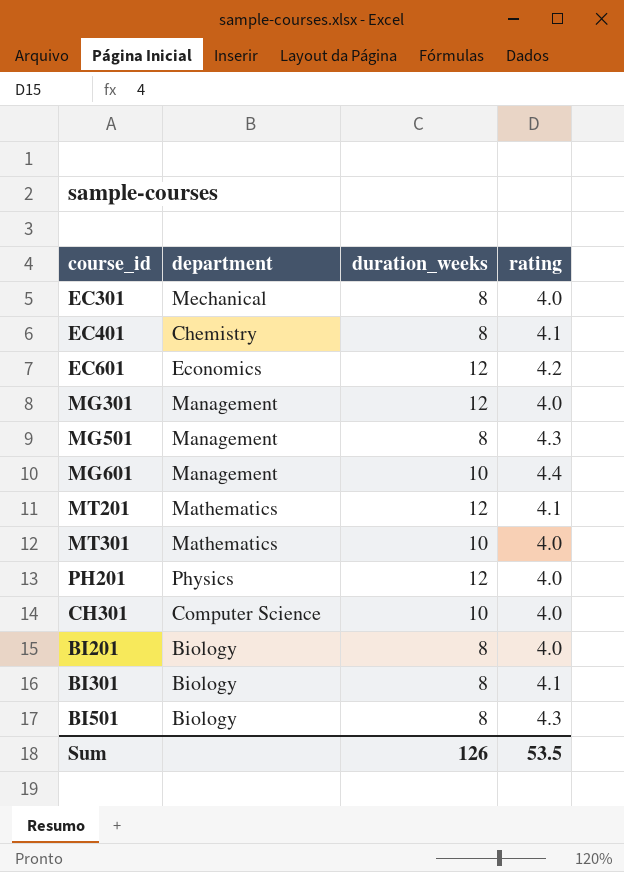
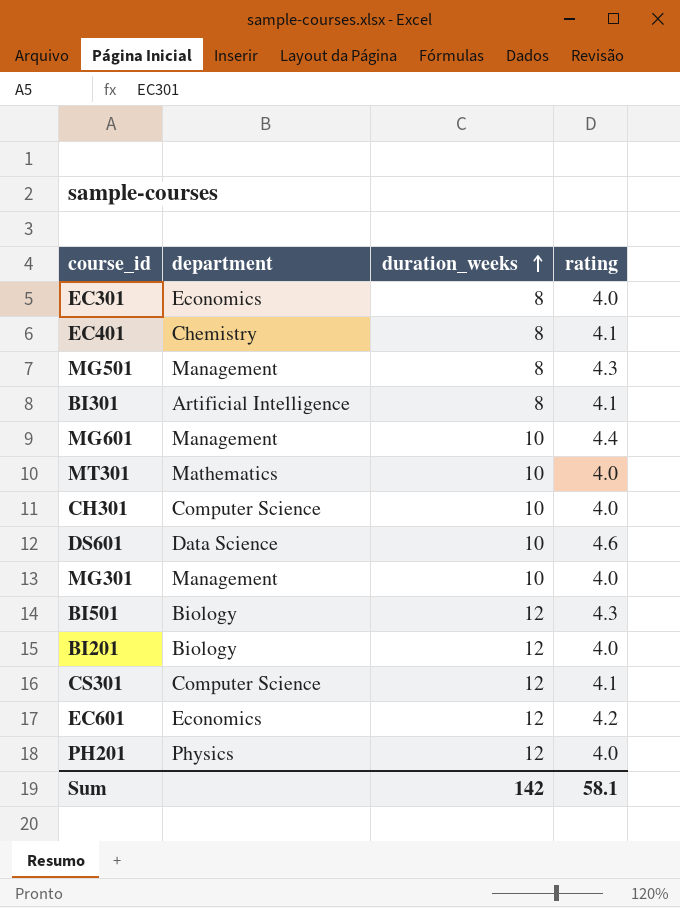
row order: none -> duration_weeks ascending
row MT201: Mathematics | 12 | 4.1 -> none
EC301 | department: Mechanical -> Economics
BI301 | department: Biology -> Artificial Intelligence
row DS601: none -> Data Science | 10 | 4.6
MG301 | duration_weeks: 12 -> 10
BI501 | duration_weeks: 8 -> 12
BI201 | duration_weeks: 8 -> 12
row CS301: none -> Computer Science | 12 | 4.1
Sum | duration_weeks: 126 -> 142
Sum | rating: 53.5 -> 58.1

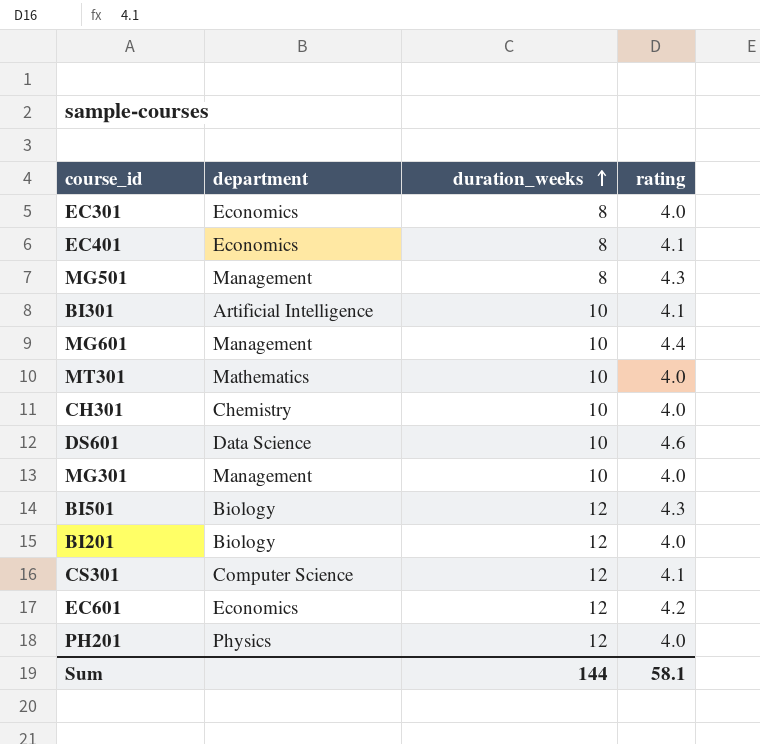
EC401 | department: Chemistry -> Economics
BI301 | duration_weeks: 8 -> 10
CH301 | department: Computer Science -> Chemistry
Sum | duration_weeks: 142 -> 144

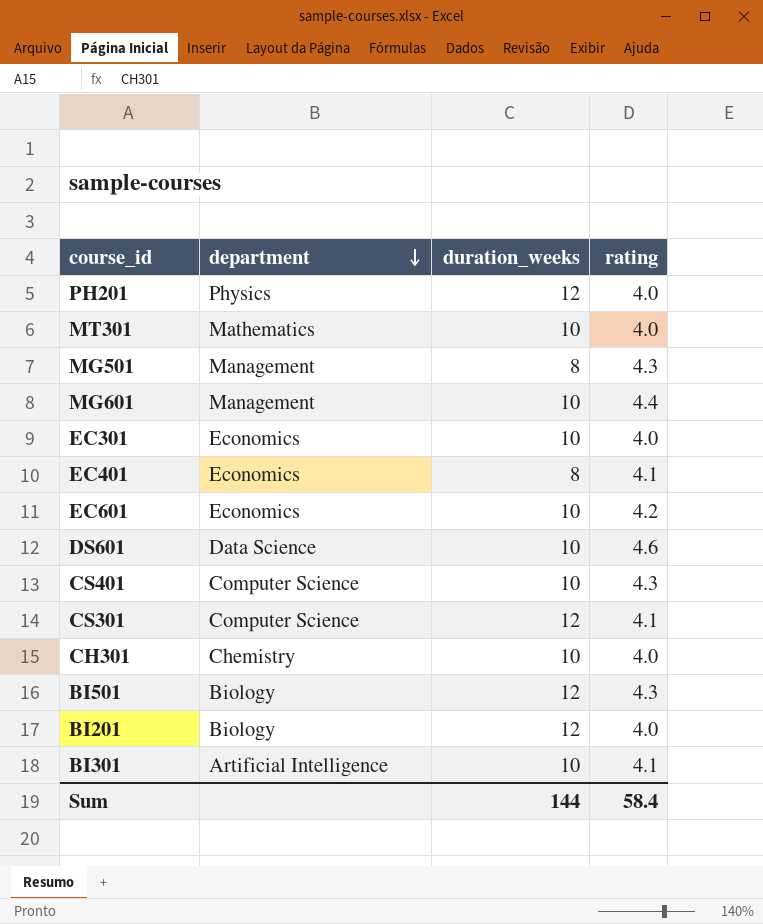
row order: duration_weeks ascending -> department descending
row MG301: Management | 10 | 4.0 -> none
EC301 | duration_weeks: 8 -> 10
EC601 | duration_weeks: 12 -> 10
row CS401: none -> Computer Science | 10 | 4.3
Sum | rating: 58.1 -> 58.4

